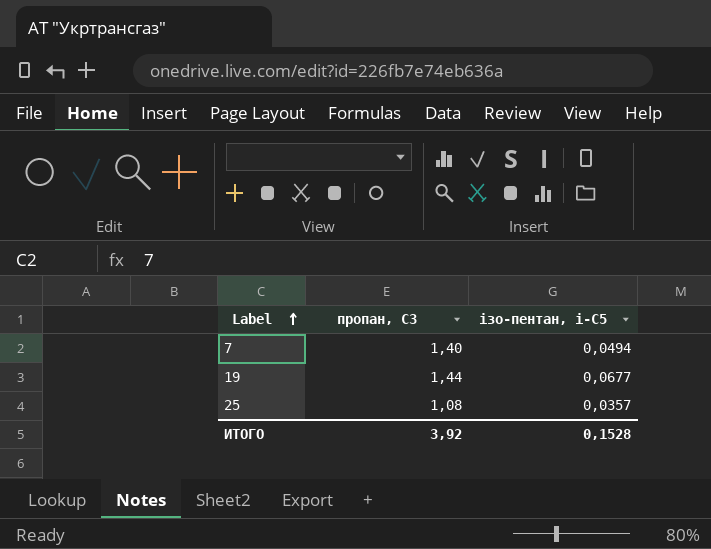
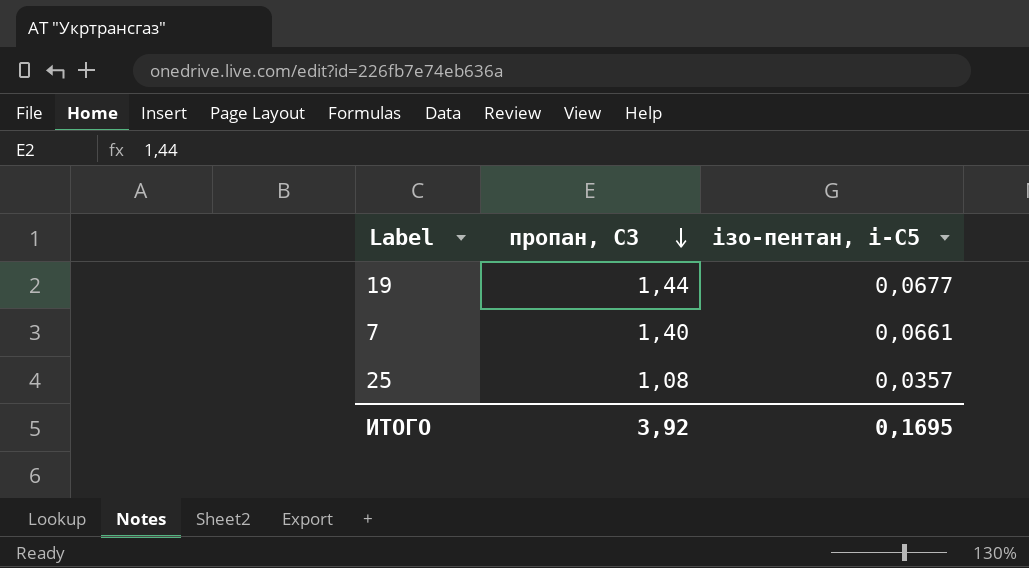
row order: Label ascending -> пропан, С3 descending
7 | ізо-пентан, і-С5: 0,0494 -> 0,0661
ИТОГО | ізо-пентан, і-С5: 0,1528 -> 0,1695

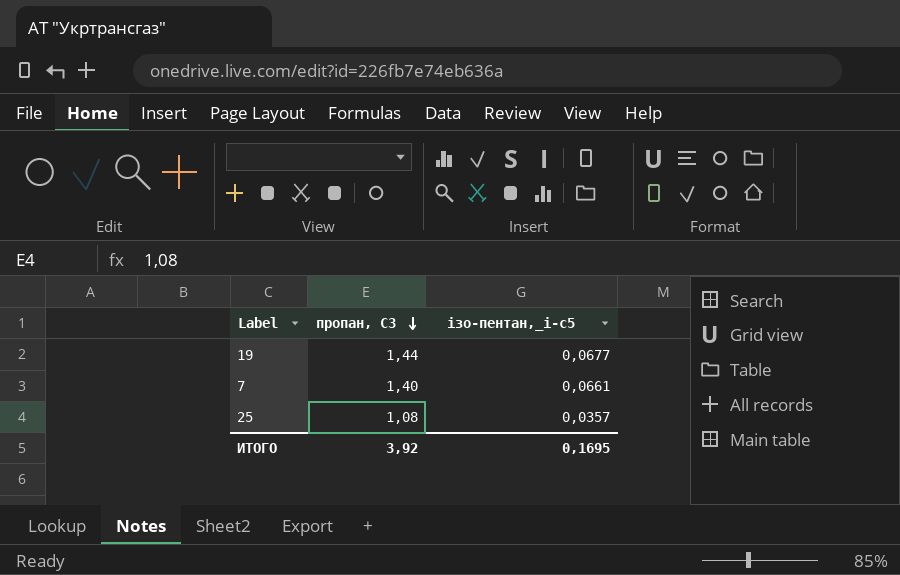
column name: ізо-пентан, і-С5 -> ізо-пентан,_і-с5

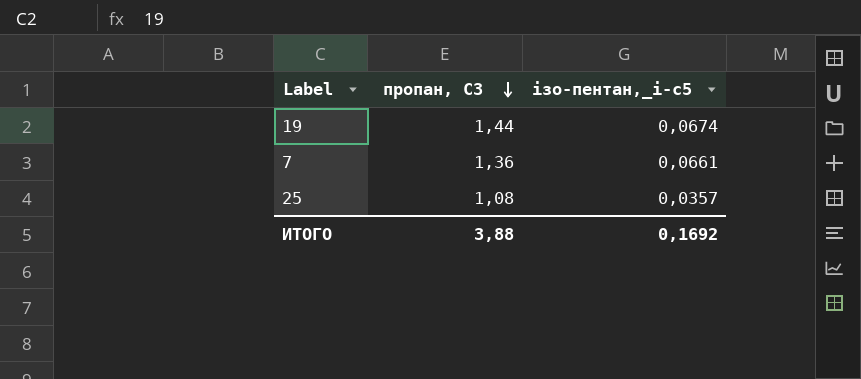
19 | ізо-пентан,_і-с5: 0,0677 -> 0,0674
7 | пропан, С3: 1,40 -> 1,36
ИТОГО | пропан, С3: 3,92 -> 3,88
ИТОГО | ізо-пентан,_і-с5: 0,1695 -> 0,1692

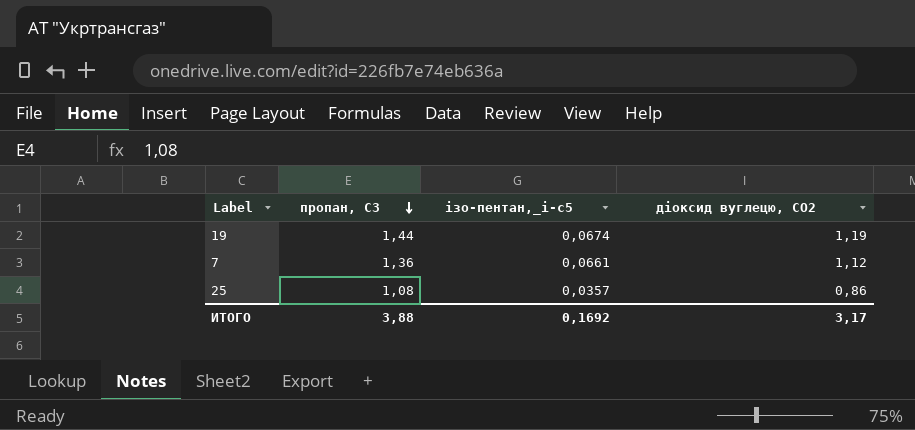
column діоксид вуглецю, CО2 | position: none -> 4

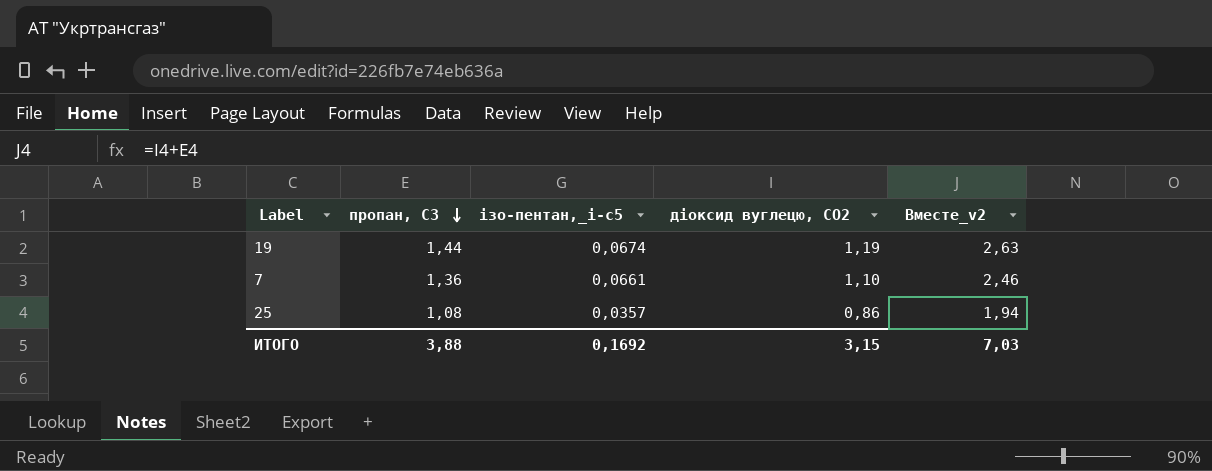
column Вместе_v2 | formula: none -> [пропан, С3] + [діоксид вуглецю, CО2]
7 | діоксид вуглецю, CО2: 1,12 -> 1,10
ИТОГО | діоксид вуглецю, CО2: 3,17 -> 3,15

